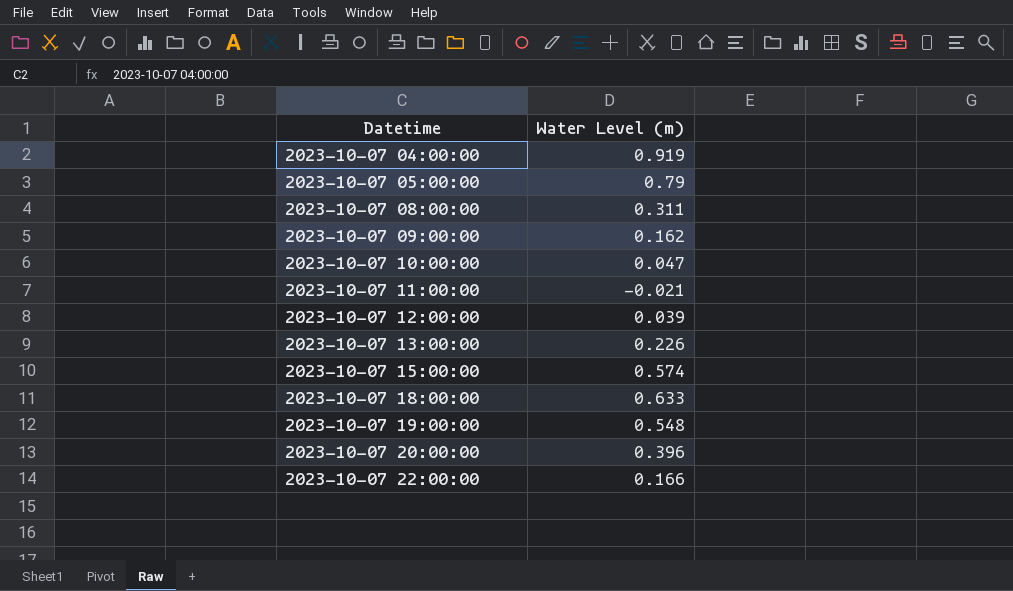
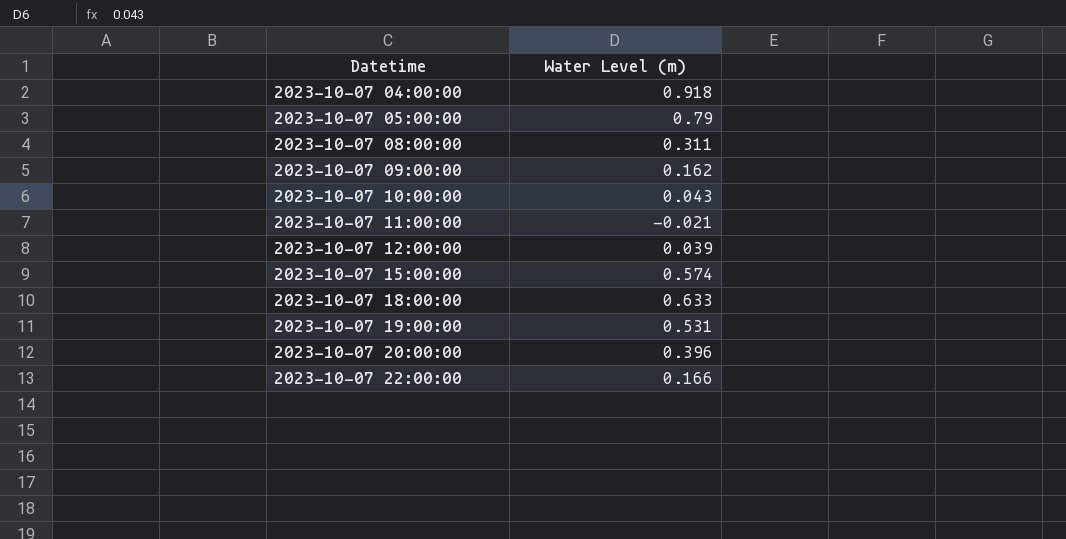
row 2023-10-07 13:00:00: 0.226 -> none
2023-10-07 04:00:00 | Water Level (m): 0.919 -> 0.918
2023-10-07 10:00:00 | Water Level (m): 0.047 -> 0.043
2023-10-07 19:00:00 | Water Level (m): 0.548 -> 0.531

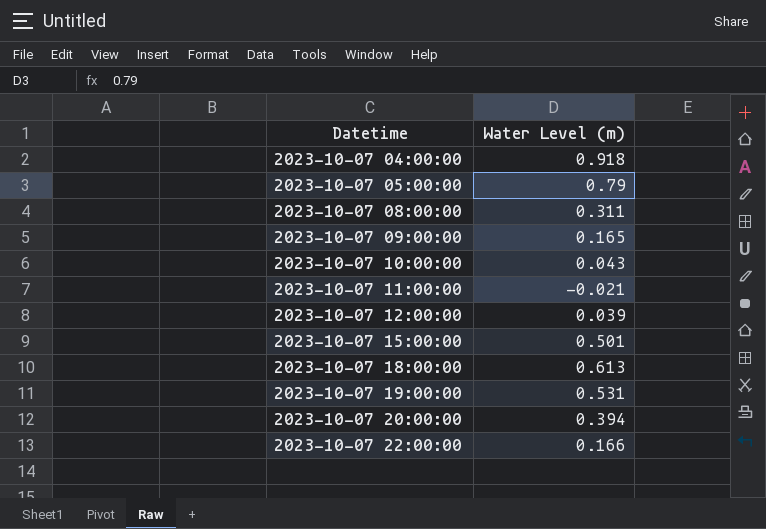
2023-10-07 09:00:00 | Water Level (m): 0.162 -> 0.165
2023-10-07 15:00:00 | Water Level (m): 0.574 -> 0.501
2023-10-07 18:00:00 | Water Level (m): 0.633 -> 0.613
2023-10-07 20:00:00 | Water Level (m): 0.396 -> 0.394

